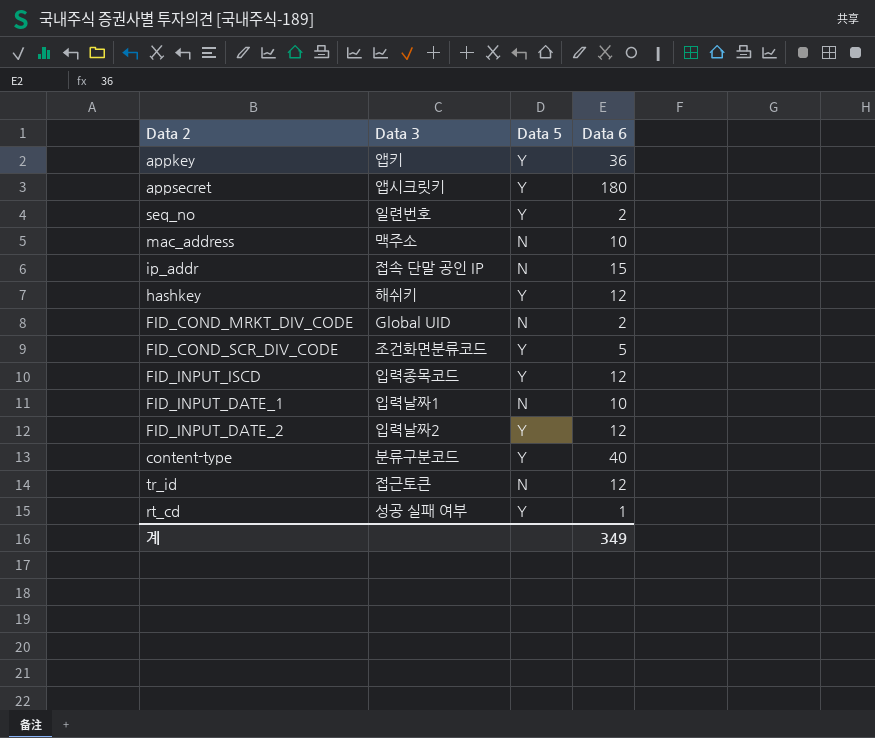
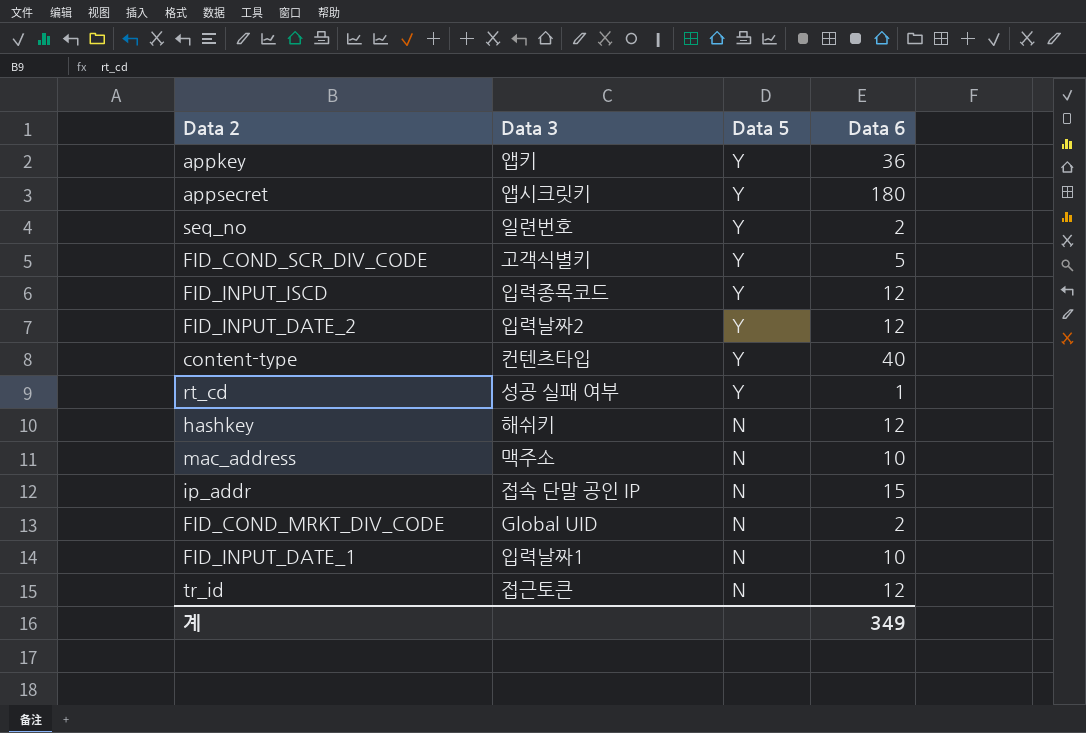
row order: none -> Data 5 descending
FID_COND_SCR_DIV_CODE | Data 3: 조건화면분류코드 -> 고객식별키
content-type | Data 3: 분류구분코드 -> 컨텐츠타입
hashkey | Data 5: Y -> N

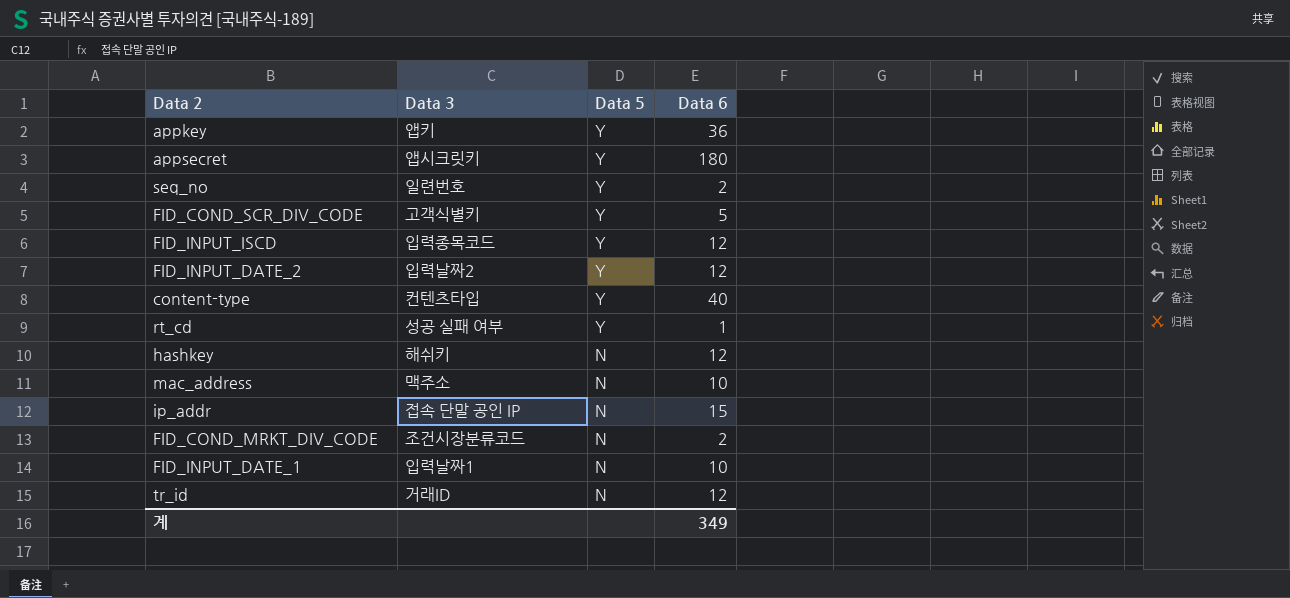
FID_COND_MRKT_DIV_CODE | Data 3: Global UID -> 조건시장분류코드
tr_id | Data 3: 접근토큰 -> 거래ID

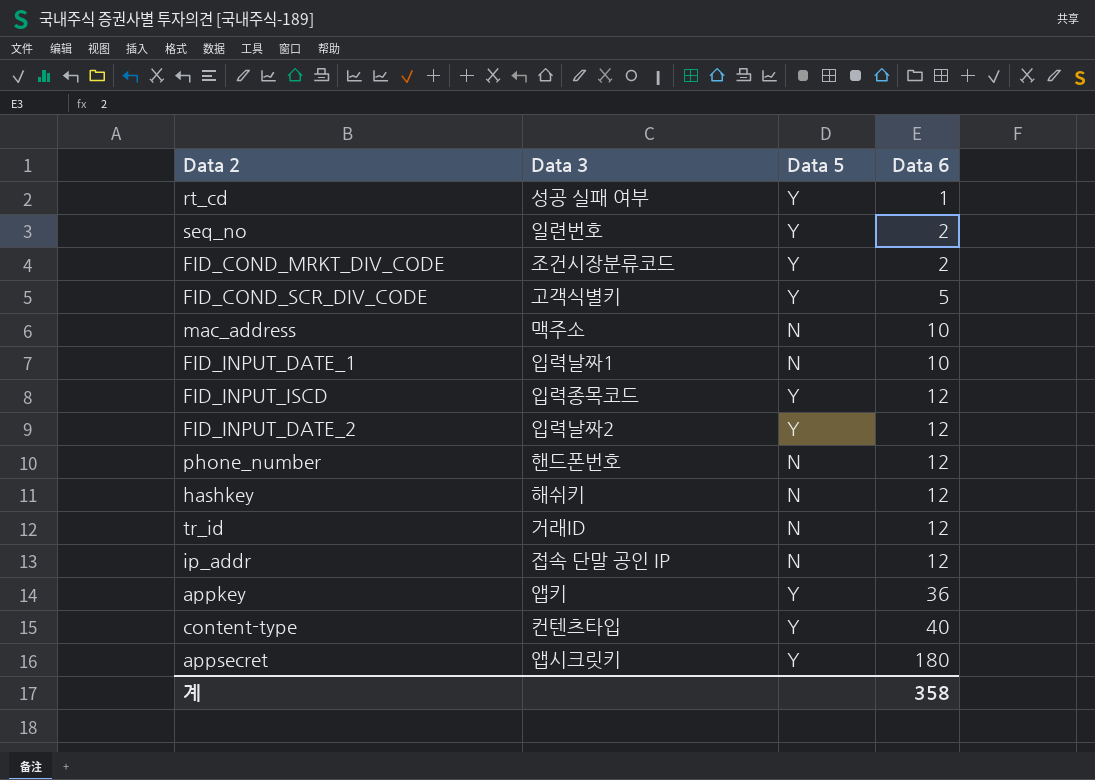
row order: Data 5 descending -> Data 6 ascending
FID_COND_MRKT_DIV_CODE | Data 5: N -> Y
row phone_number: none -> 핸드폰번호 | N | 12
ip_addr | Data 6: 15 -> 12
계 | Data 6: 349 -> 358

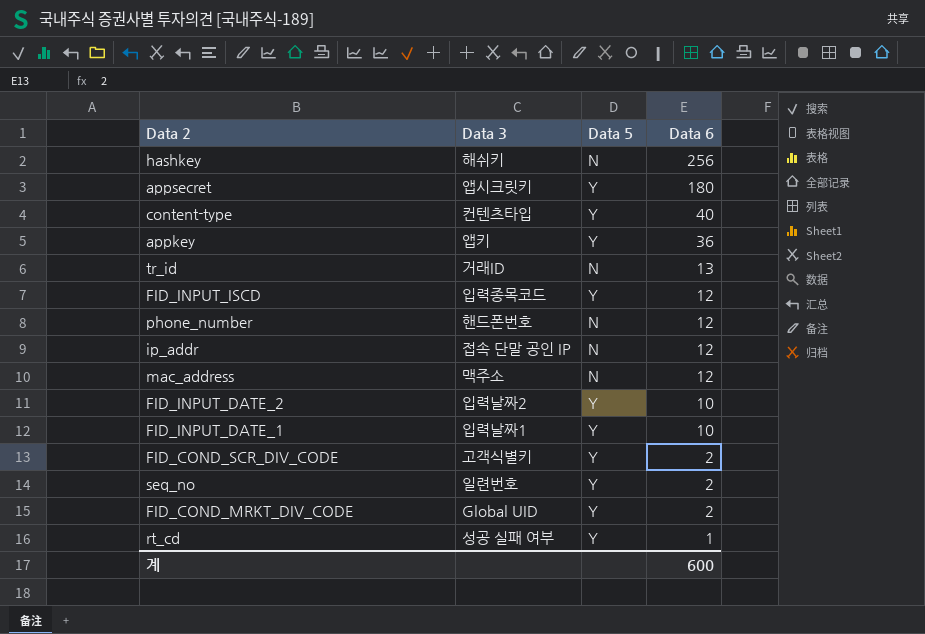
row order: Data 6 ascending -> Data 6 descending
hashkey | Data 6: 12 -> 256
tr_id | Data 6: 12 -> 13
mac_address | Data 6: 10 -> 12
FID_INPUT_DATE_2 | Data 6: 12 -> 10
FID_INPUT_DATE_1 | Data 5: N -> Y
FID_COND_SCR_DIV_CODE | Data 6: 5 -> 2
FID_COND_MRKT_DIV_CODE | Data 3: 조건시장분류코드 -> Global UID
계 | Data 6: 358 -> 600

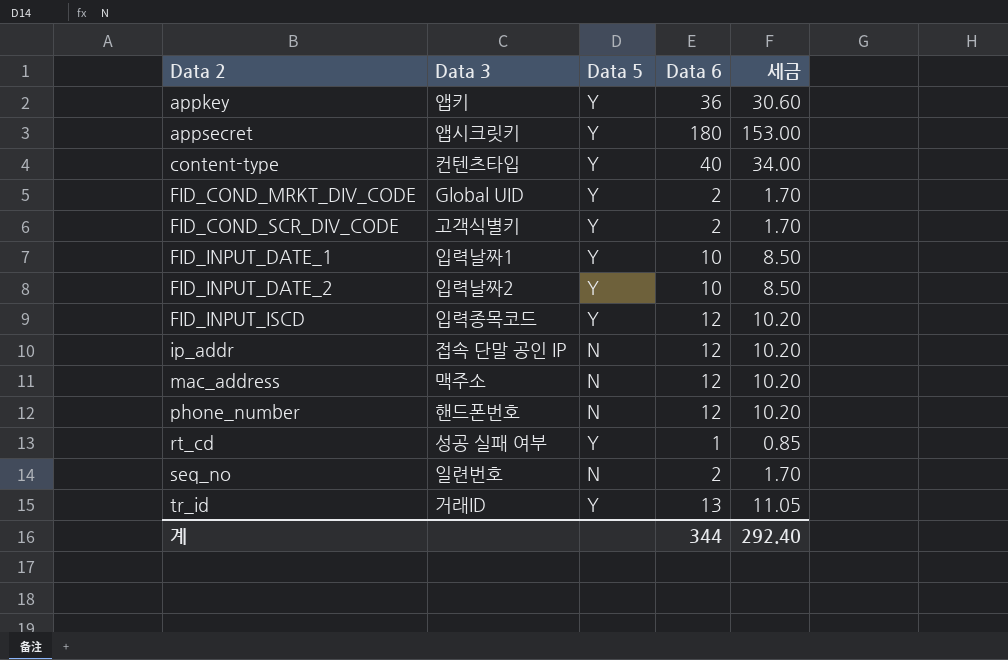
row order: Data 6 descending -> Data 2 ascending
column 세금 | formula: none -> [Data 6] * 0.85
row hashkey: 해쉬키 | N | 256 -> none
seq_no | Data 5: Y -> N
tr_id | Data 5: N -> Y
계 | Data 6: 600 -> 344

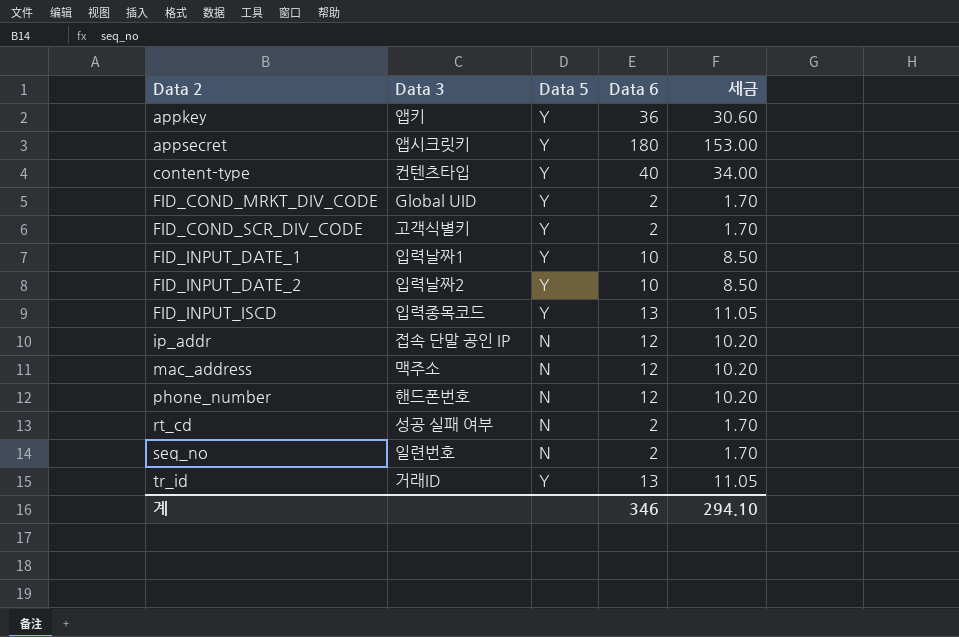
FID_INPUT_ISCD | Data 6: 12 -> 13
FID_INPUT_ISCD | 세금: 10.20 -> 11.05
rt_cd | Data 5: Y -> N
rt_cd | Data 6: 1 -> 2
rt_cd | 세금: 0.85 -> 1.70
계 | Data 6: 344 -> 346
계 | 세금: 292.40 -> 294.10

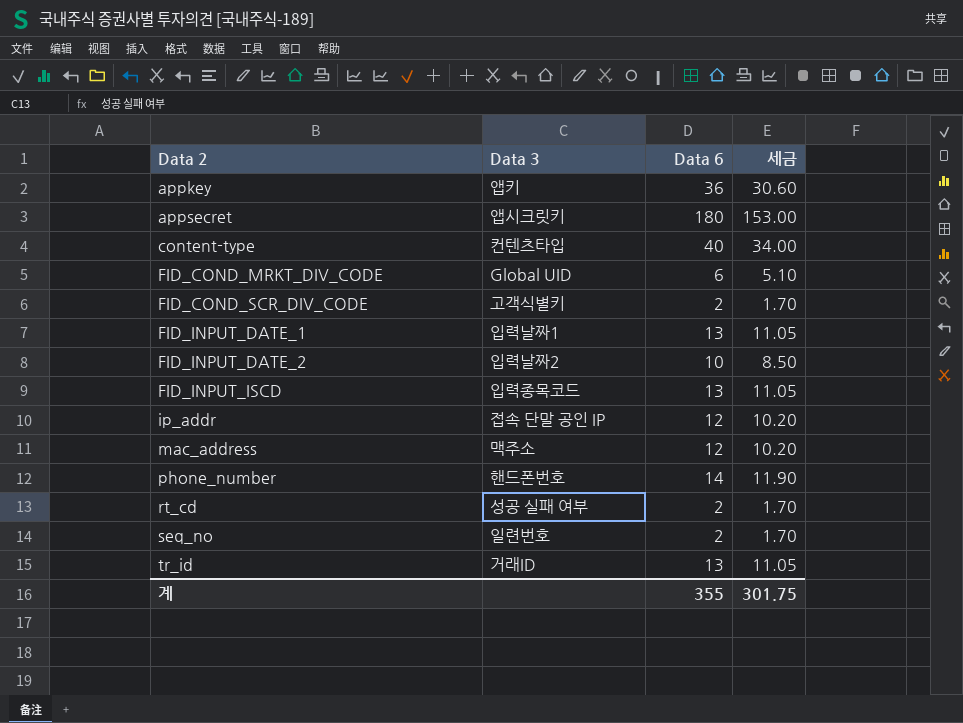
column Data 5 | position: 3 -> none
FID_COND_MRKT_DIV_CODE | Data 6: 2 -> 6
FID_COND_MRKT_DIV_CODE | 세금: 1.70 -> 5.10
FID_INPUT_DATE_1 | Data 6: 10 -> 13
FID_INPUT_DATE_1 | 세금: 8.50 -> 11.05
phone_number | Data 6: 12 -> 14
phone_number | 세금: 10.20 -> 11.90
계 | Data 6: 346 -> 355
계 | 세금: 294.10 -> 301.75

